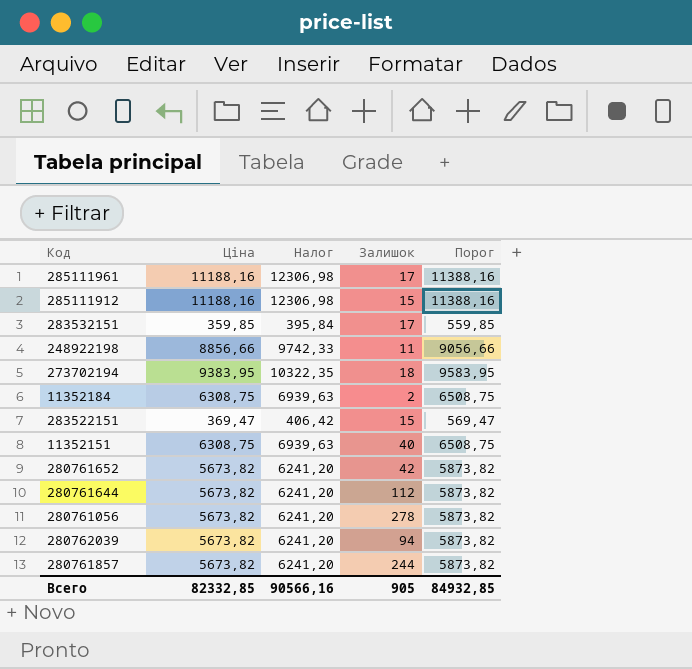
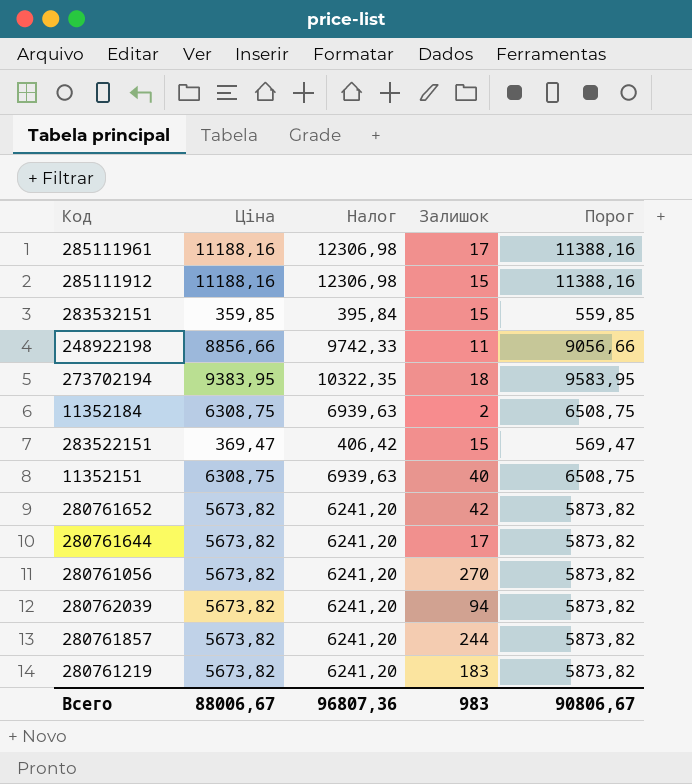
283532151 | Залишок: 17 -> 15
280761644 | Залишок: 112 -> 17
280761056 | Залишок: 278 -> 270
row 280761219: none -> 5673,82 | 6241,20 | 183 | 5873,82
Всего | Ціна: 82332,85 -> 88006,67
Всего | Налог: 90566,16 -> 96807,36
Всего | Залишок: 905 -> 983
Всего | Порог: 84932,85 -> 90806,67

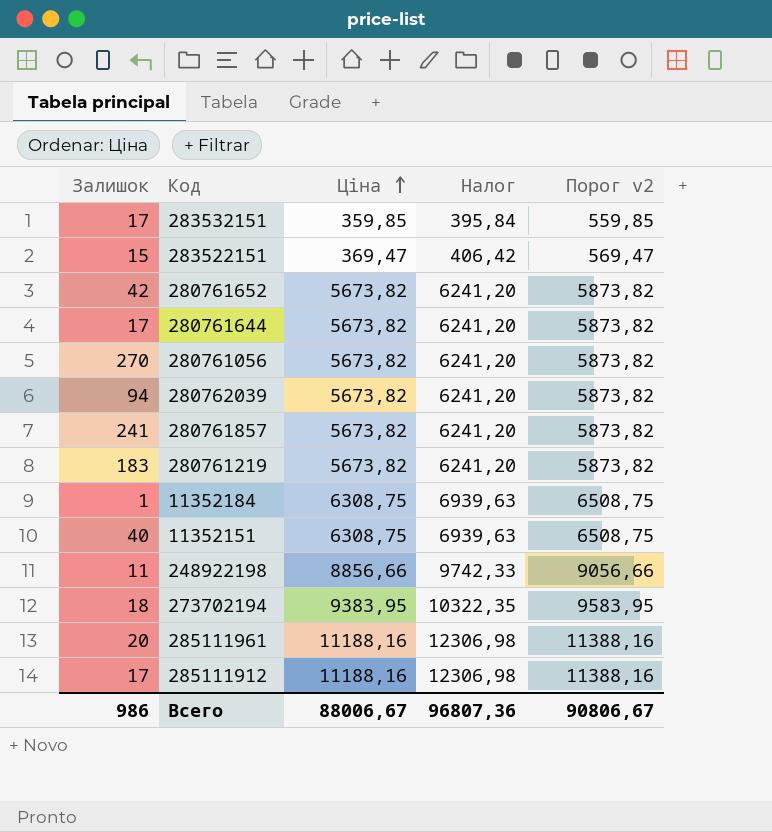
row order: none -> Ціна ascending
column Залишок | position: 4 -> 1
column name: Порог -> Порог v2
283532151 | Залишок: 15 -> 17
280761857 | Залишок: 244 -> 241
11352184 | Залишок: 2 -> 1
285111961 | Залишок: 17 -> 20
285111912 | Залишок: 15 -> 17
Всего | Залишок: 983 -> 986

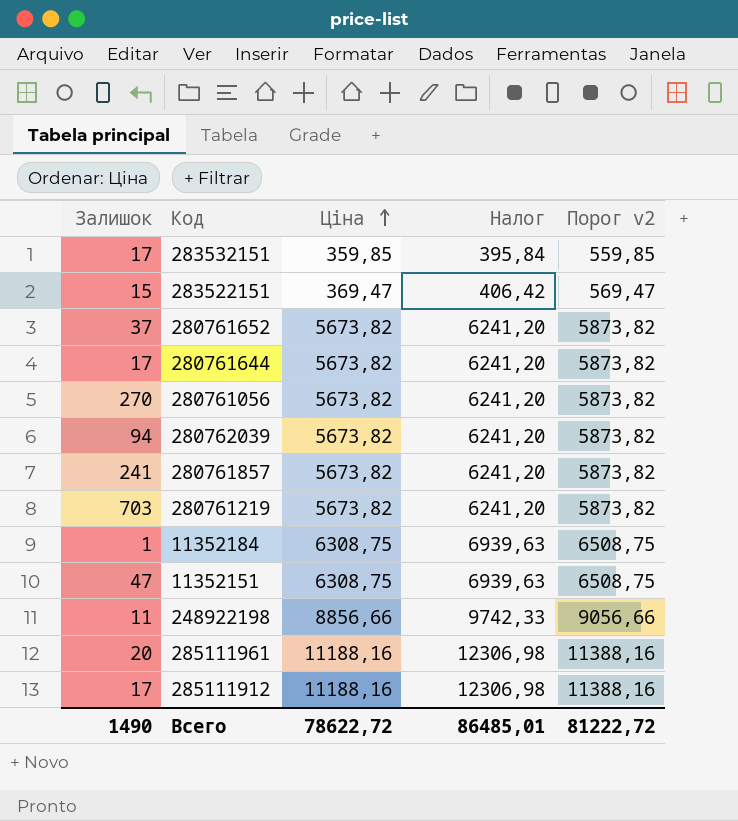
row 273702194: 18 | 9383,95 | 10322,35 | 9583,95 -> none
280761652 | Залишок: 42 -> 37
280761219 | Залишок: 183 -> 703
11352151 | Залишок: 40 -> 47
Всего | Залишок: 986 -> 1490
Всего | Ціна: 88006,67 -> 78622,72
Всего | Налог: 96807,36 -> 86485,01
Всего | Порог v2: 90806,67 -> 81222,72

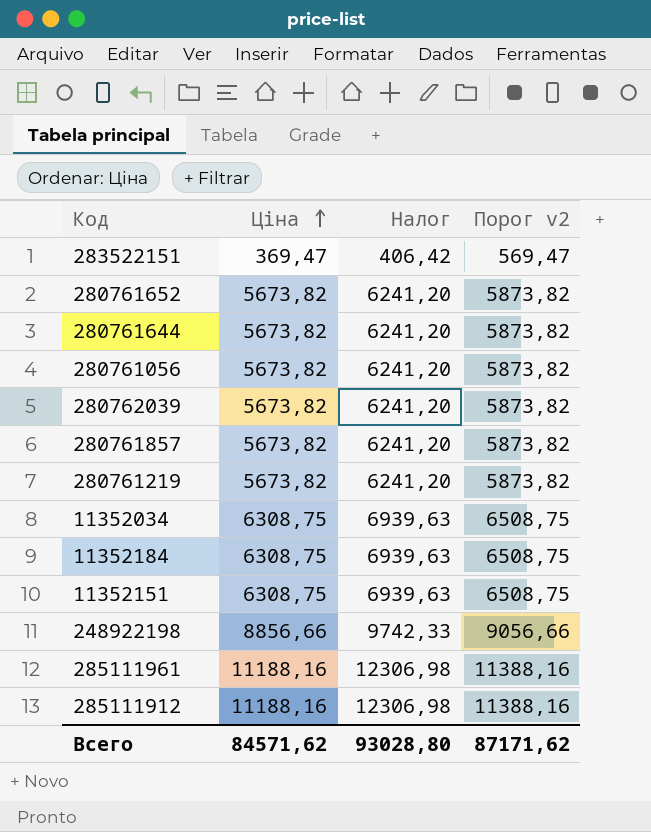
column Залишок | position: 1 -> none
row 283532151: 17 | 359,85 | 395,84 | 559,85 -> none
row 11352034: none -> 6308,75 | 6939,63 | 6508,75
Всего | Ціна: 78622,72 -> 84571,62
Всего | Налог: 86485,01 -> 93028,80
Всего | Порог v2: 81222,72 -> 87171,62

